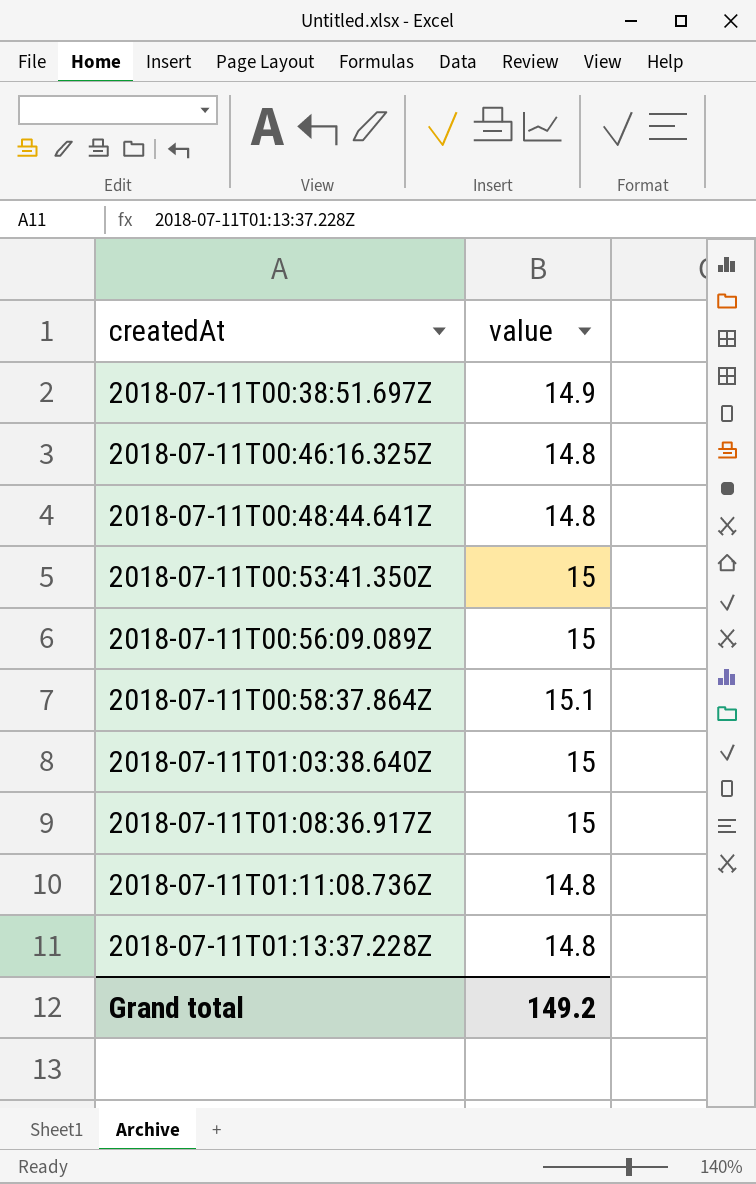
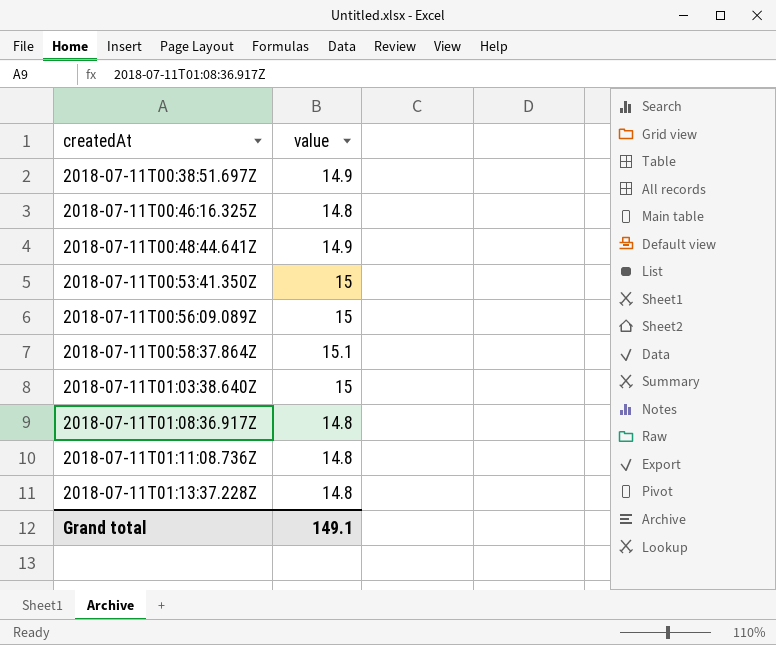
2018-07-11T00:48:44.641Z | value: 14.8 -> 14.9
2018-07-11T01:08:36.917Z | value: 15 -> 14.8
Grand total | value: 149.2 -> 149.1

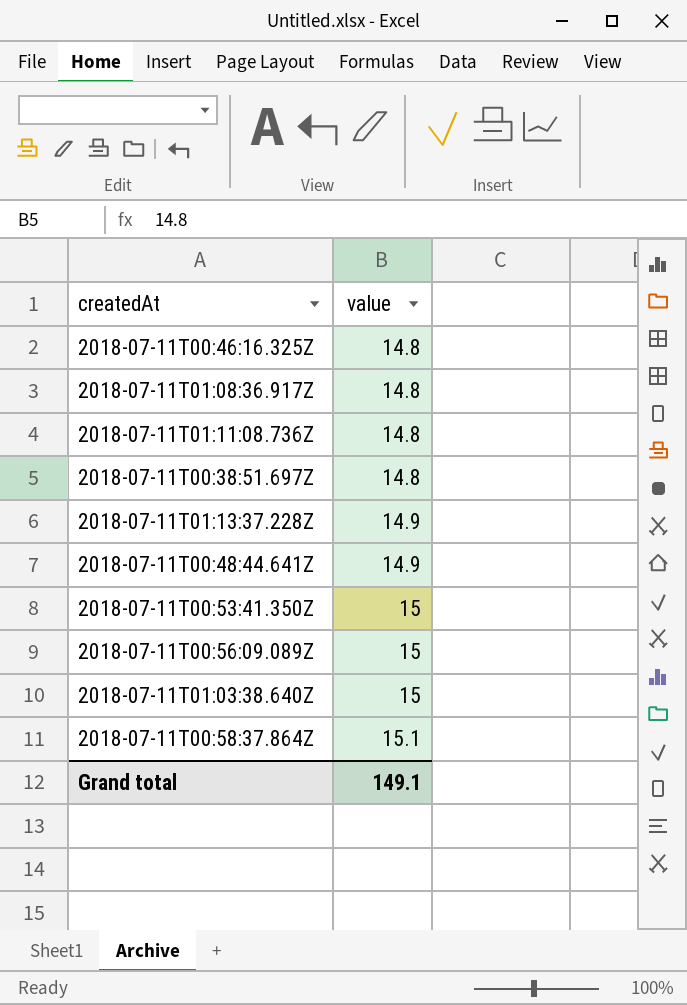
row order: createdAt ascending -> value ascending
2018-07-11T00:38:51.697Z | value: 14.9 -> 14.8
2018-07-11T01:13:37.228Z | value: 14.8 -> 14.9

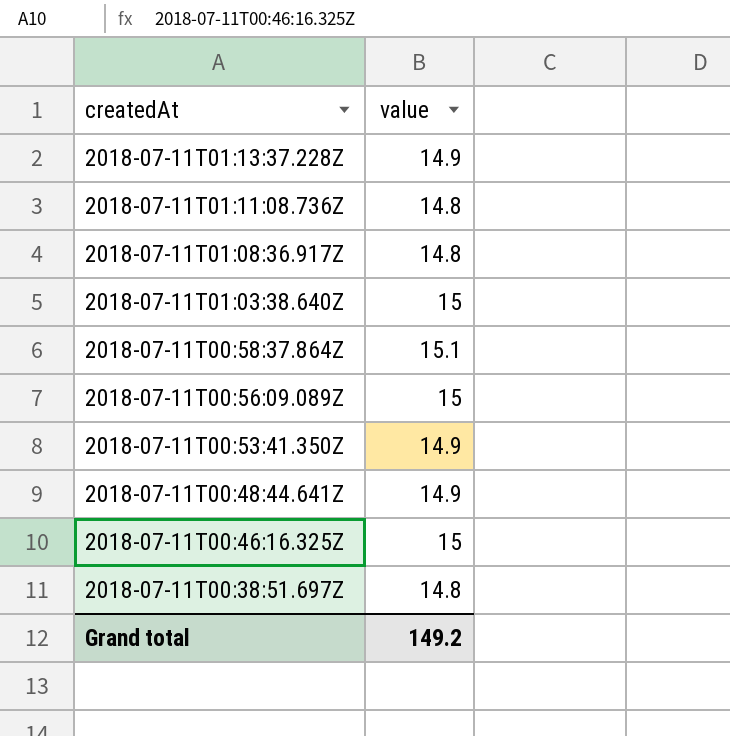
row order: value ascending -> createdAt descending
2018-07-11T00:53:41.350Z | value: 15 -> 14.9
2018-07-11T00:46:16.325Z | value: 14.8 -> 15
Grand total | value: 149.1 -> 149.2

